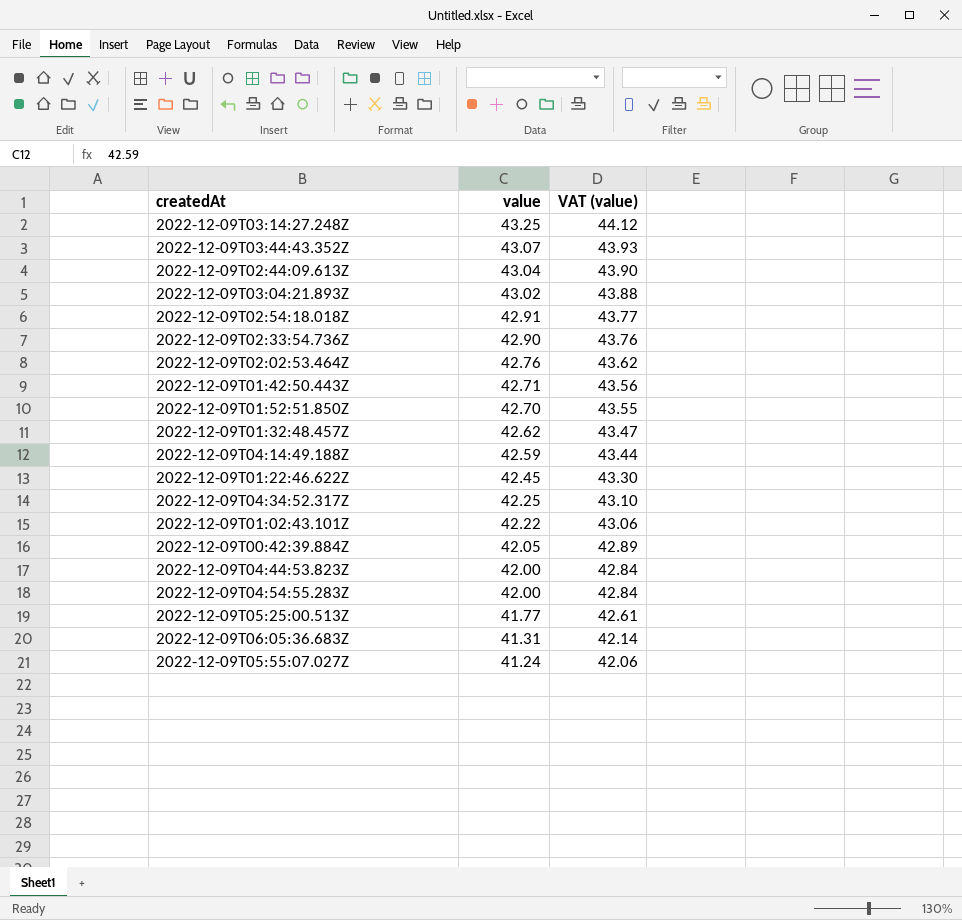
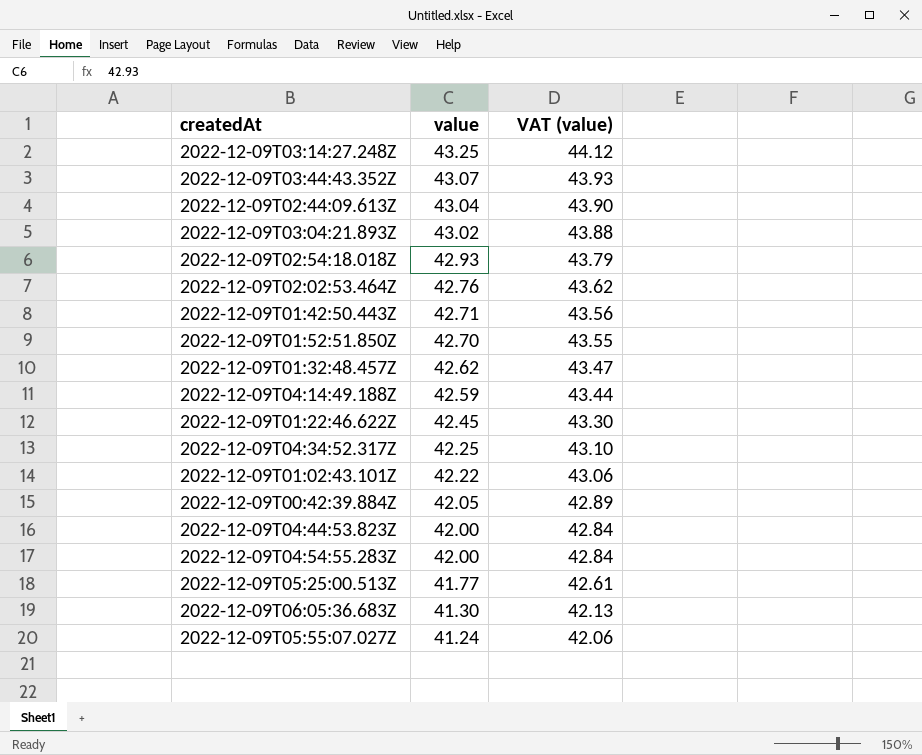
row 2022-12-09T02:33:54.736Z: 42.90 | 43.76 -> none
2022-12-09T02:54:18.018Z | value: 42.91 -> 42.93
2022-12-09T02:54:18.018Z | VAT (value): 43.77 -> 43.79
2022-12-09T06:05:36.683Z | value: 41.31 -> 41.30
2022-12-09T06:05:36.683Z | VAT (value): 42.14 -> 42.13

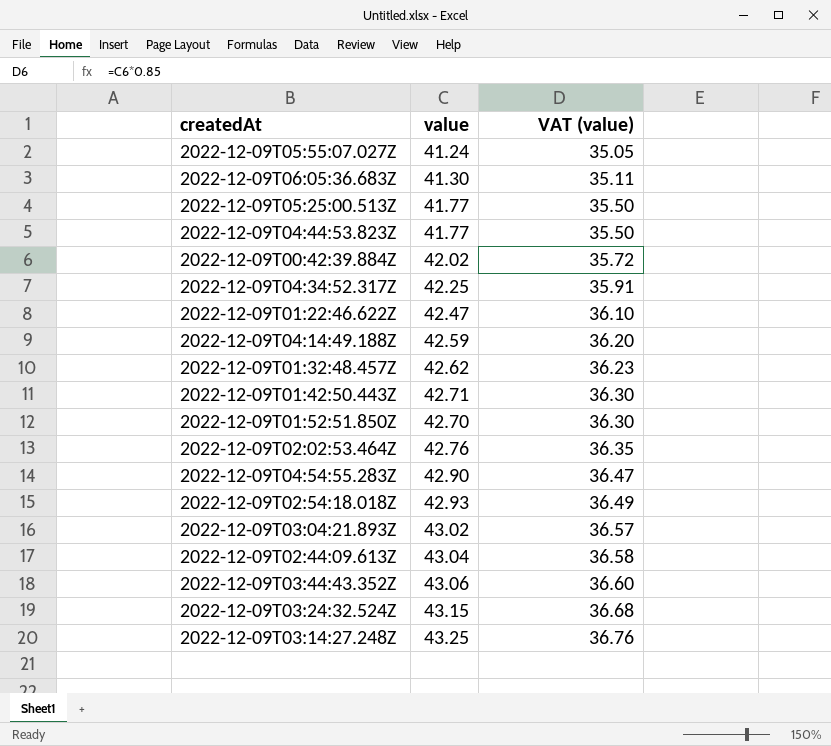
row order: value descending -> VAT (value) ascending
column VAT (value) | formula: [value] * 1.02 -> [value] * 0.85
row 2022-12-09T01:02:43.101Z: 42.22 | 43.06 -> none
2022-12-09T04:44:53.823Z | value: 42.00 -> 41.77
2022-12-09T00:42:39.884Z | value: 42.05 -> 42.02
2022-12-09T01:22:46.622Z | value: 42.45 -> 42.47
2022-12-09T04:54:55.283Z | value: 42.00 -> 42.90
2022-12-09T03:44:43.352Z | value: 43.07 -> 43.06
row 2022-12-09T03:24:32.524Z: none -> 43.15 | 36.68

